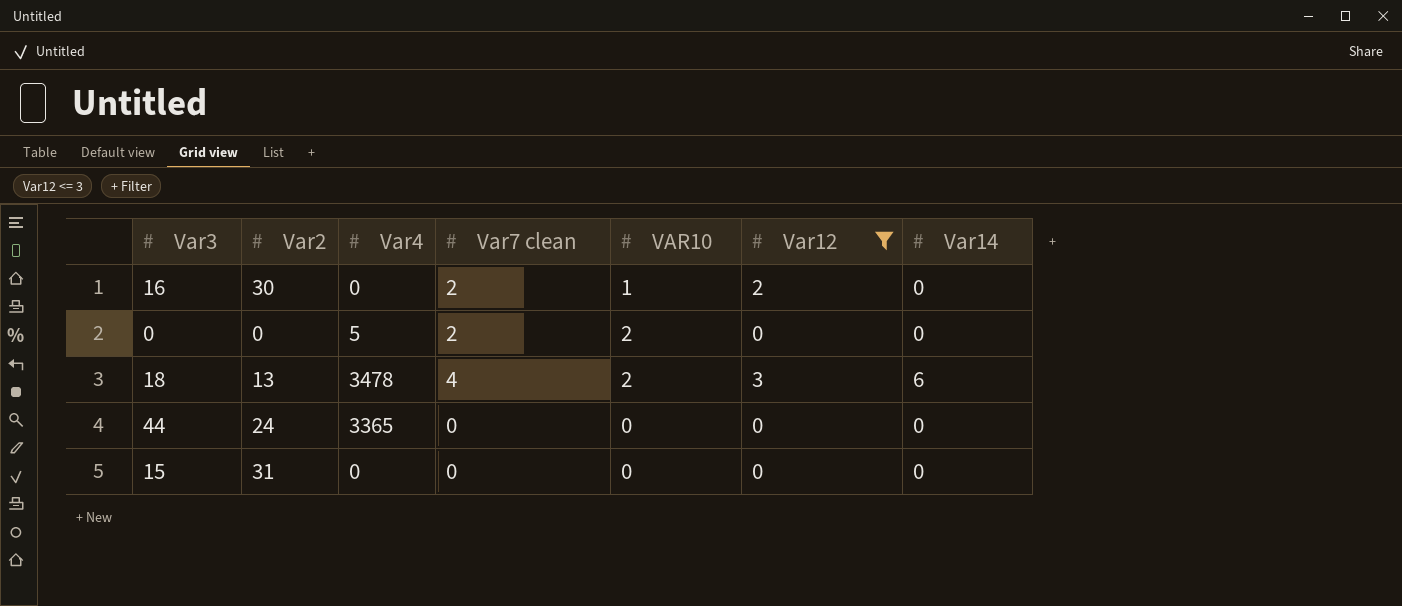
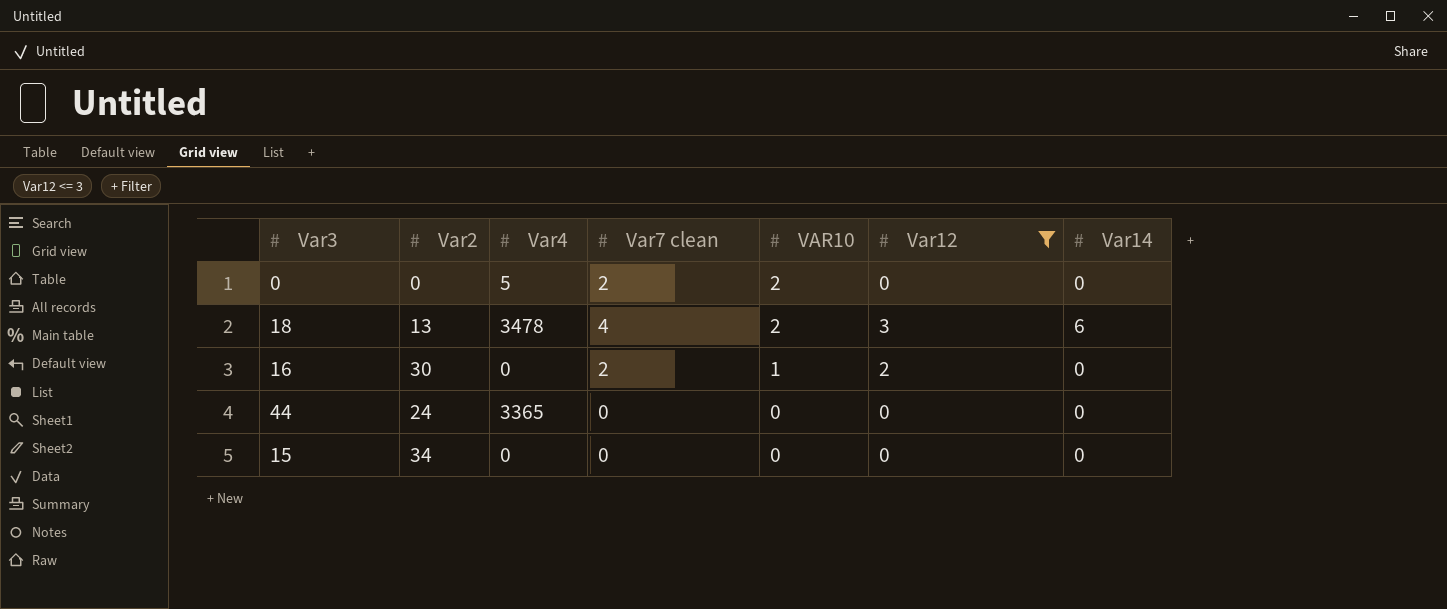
row order: none -> VAR10 descending
15 | Var2: 31 -> 34

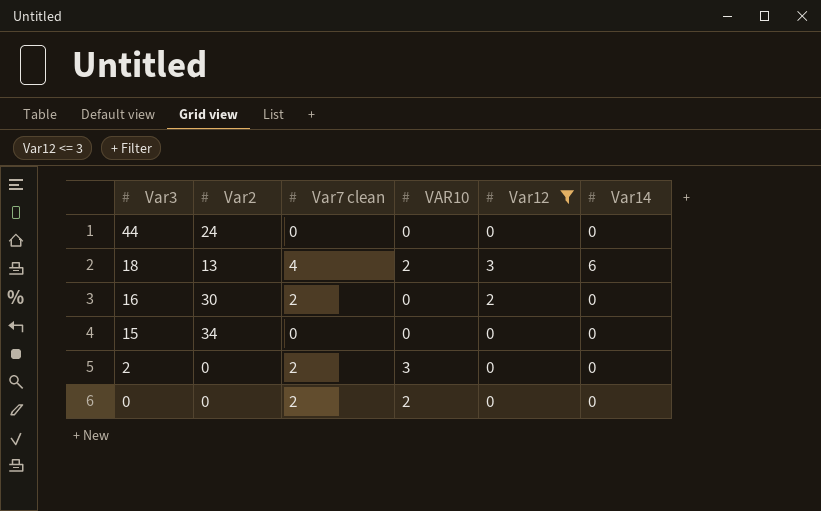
row order: VAR10 descending -> Var3 descending
column Var4 | position: 3 -> none
16 | VAR10: 1 -> 0
row 2: none -> 0 | 2 | 3 | 0 | 0

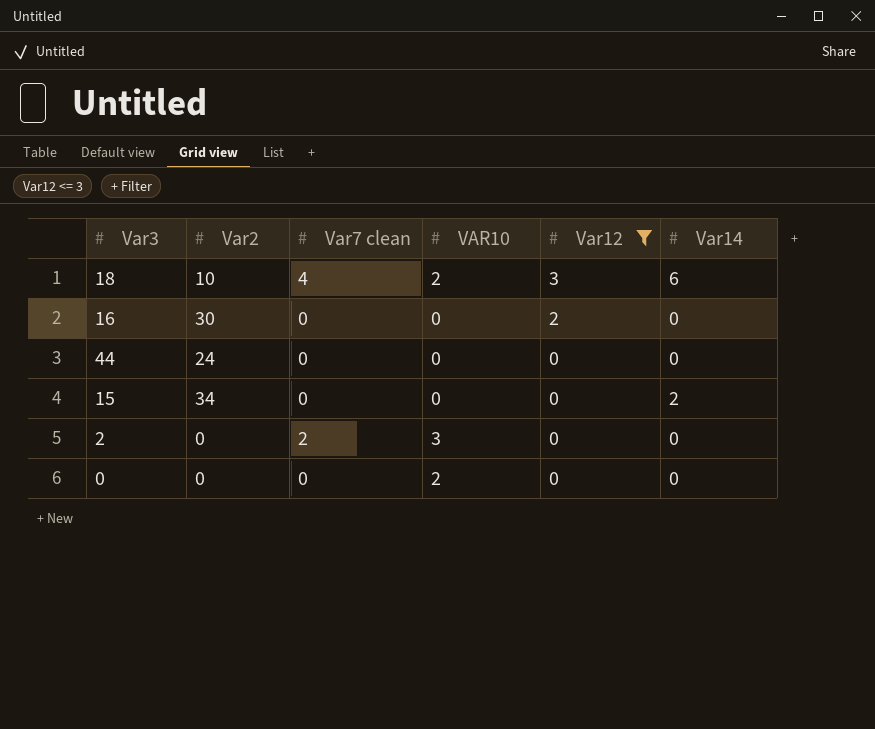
row order: Var3 descending -> Var12 descending
18 | Var2: 13 -> 10
16 | Var7 clean: 2 -> 0
15 | Var14: 0 -> 2
0 | Var7 clean: 2 -> 0

